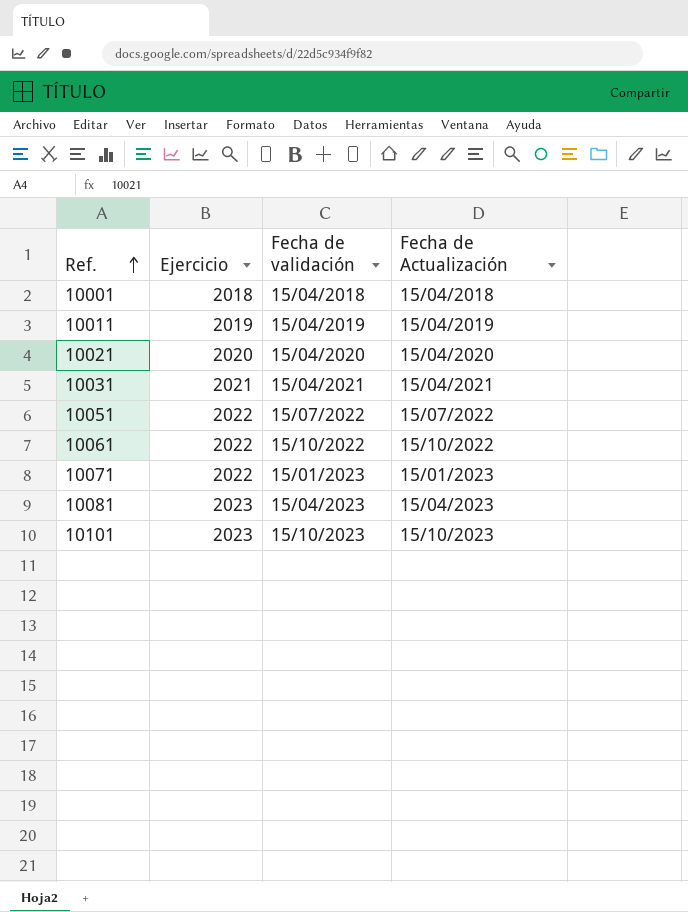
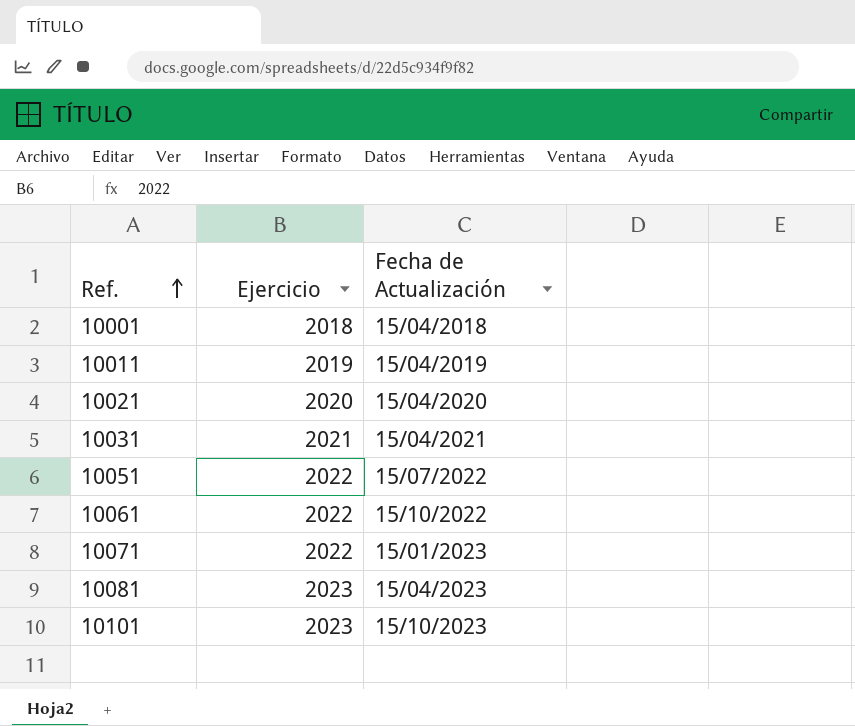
column Fecha de validación | position: 3 -> none

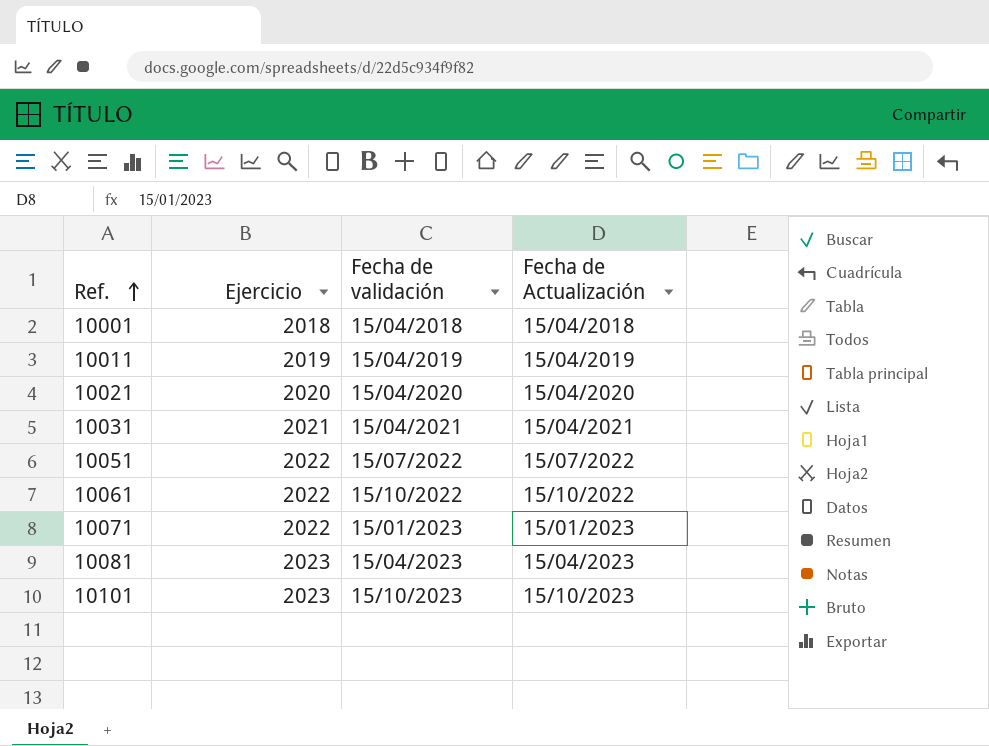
column Fecha de validación | position: none -> 3

